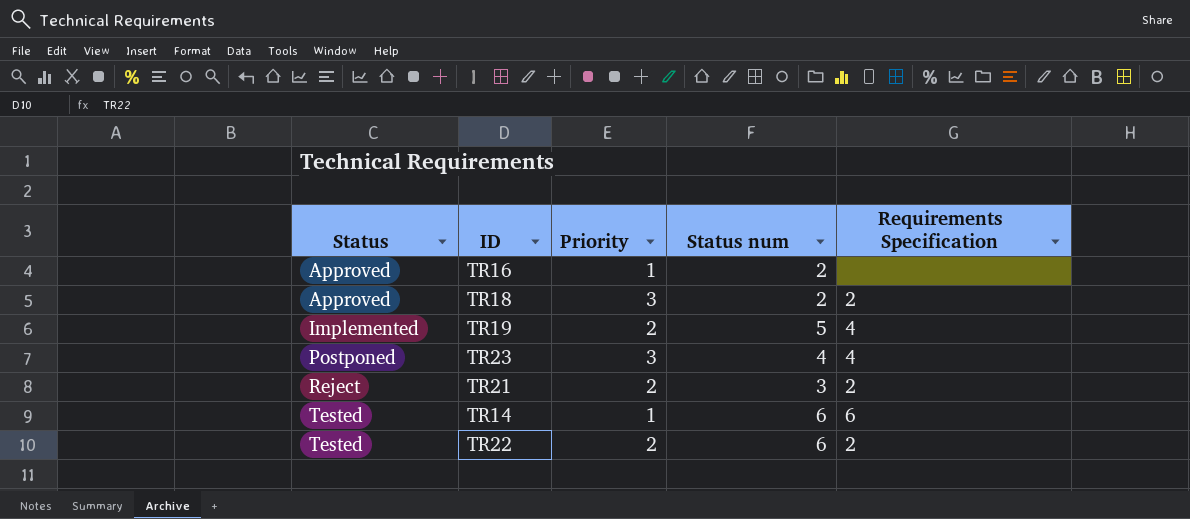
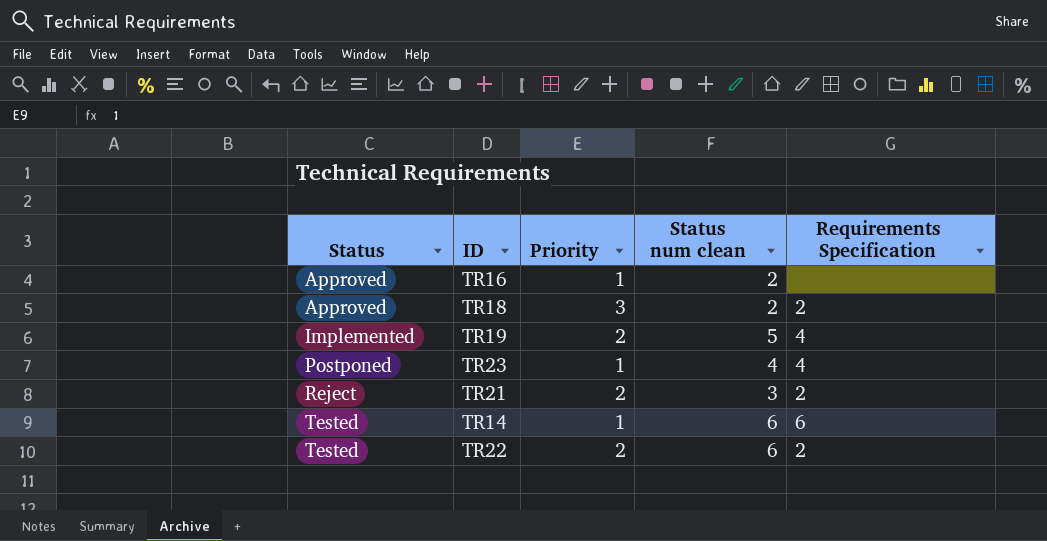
column name: Status num -> Status num clean
TR23 | Priority: 3 -> 1

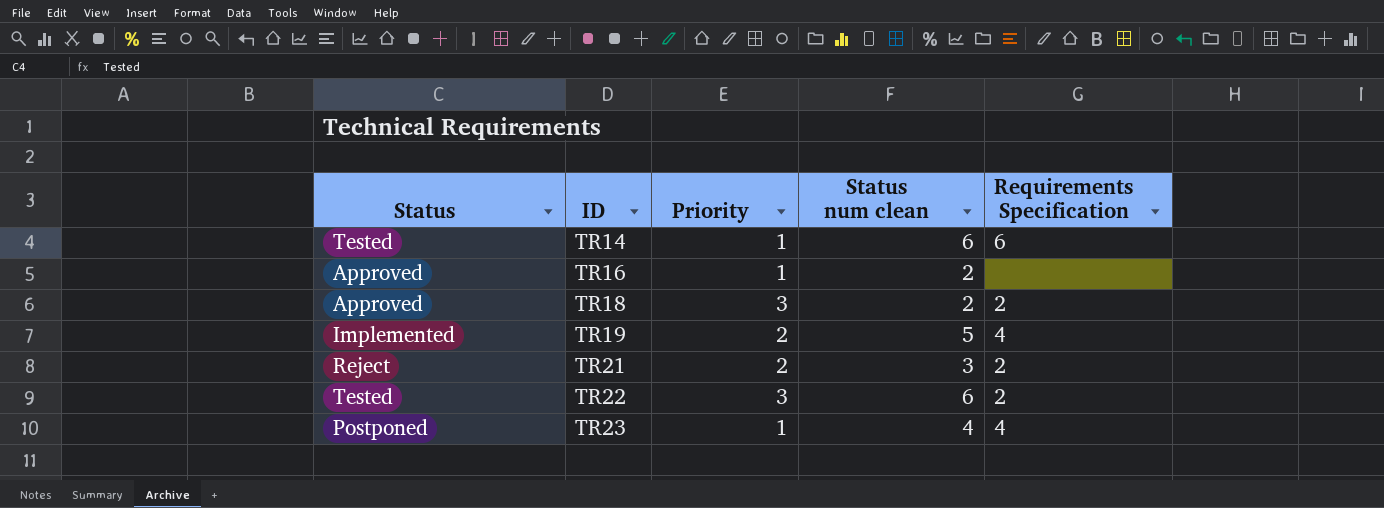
row order: Status ascending -> ID ascending
TR22 | Priority: 2 -> 3

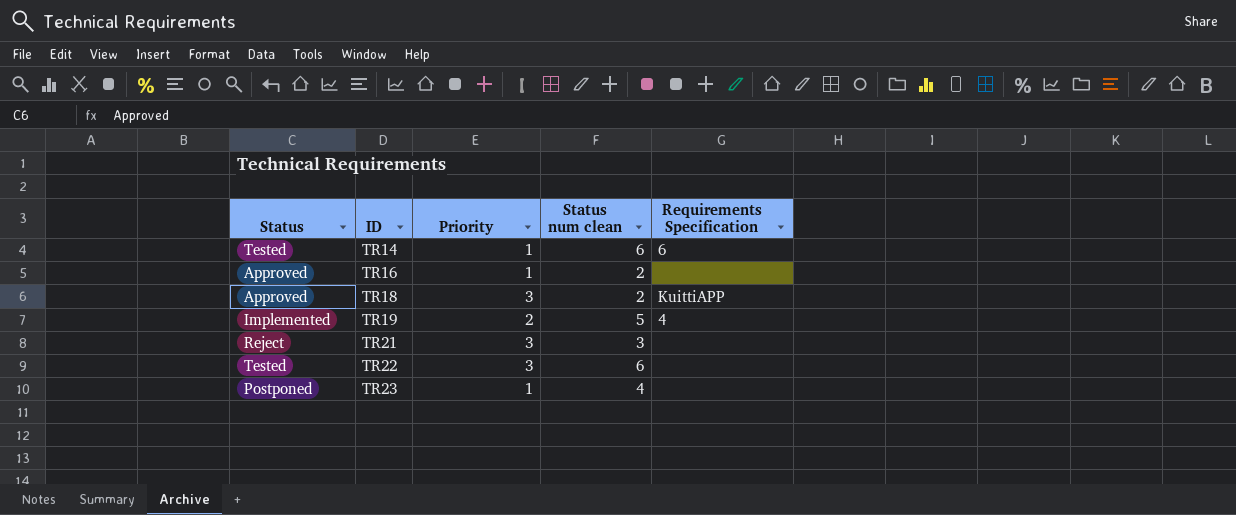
TR18 | Requirements Specification: 2 -> KuittiAPP
TR21 | Priority: 2 -> 3
TR21 | Requirements Specification: 2 -> none
TR22 | Requirements Specification: 2 -> none
TR23 | Requirements Specification: 4 -> none

